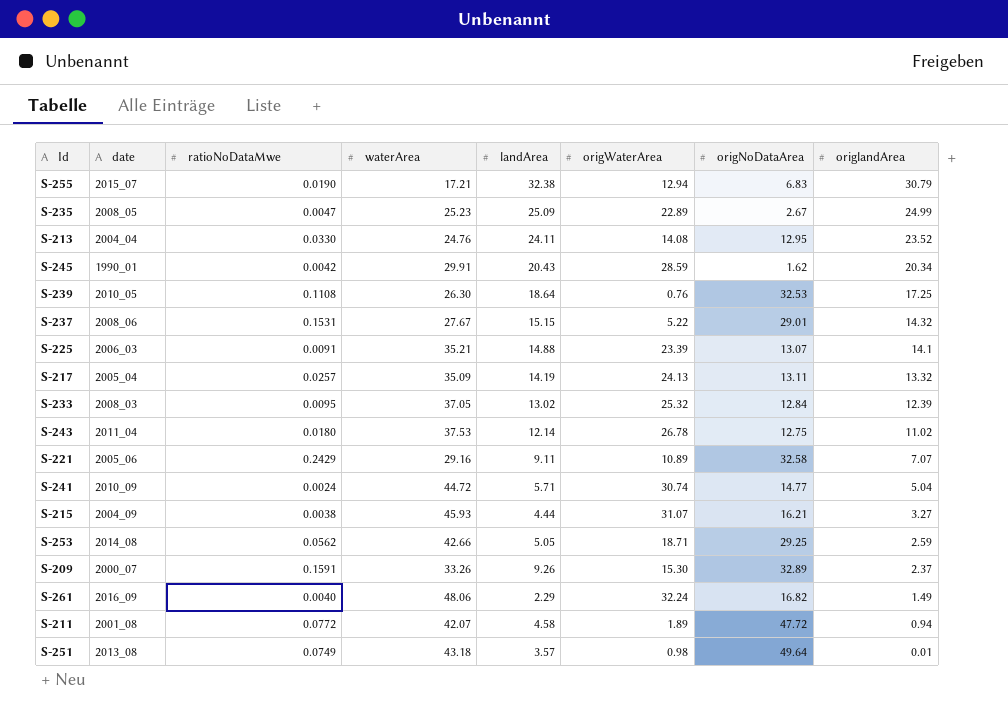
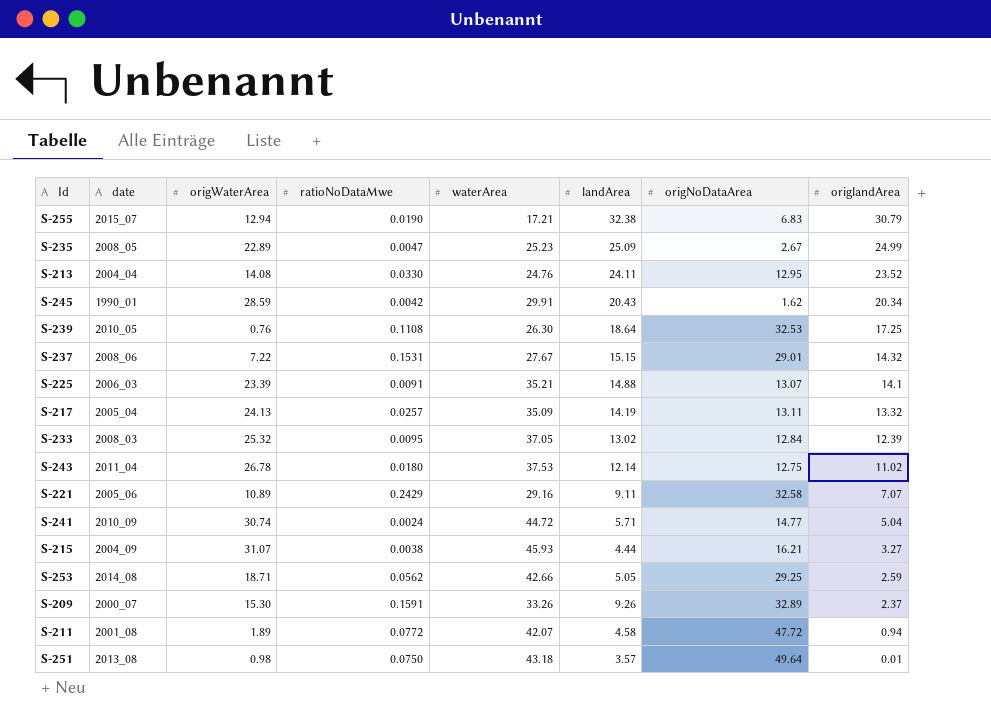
column origWaterArea | position: 6 -> 3
row S-261: 2016_09 | 0.0040 | 48.06 | 2.29 | 32.24 | 16.82 | 1.49 -> none
S-237 | origWaterArea: 5.22 -> 7.22
S-251 | ratioNoDataMwe: 0.0749 -> 0.0750

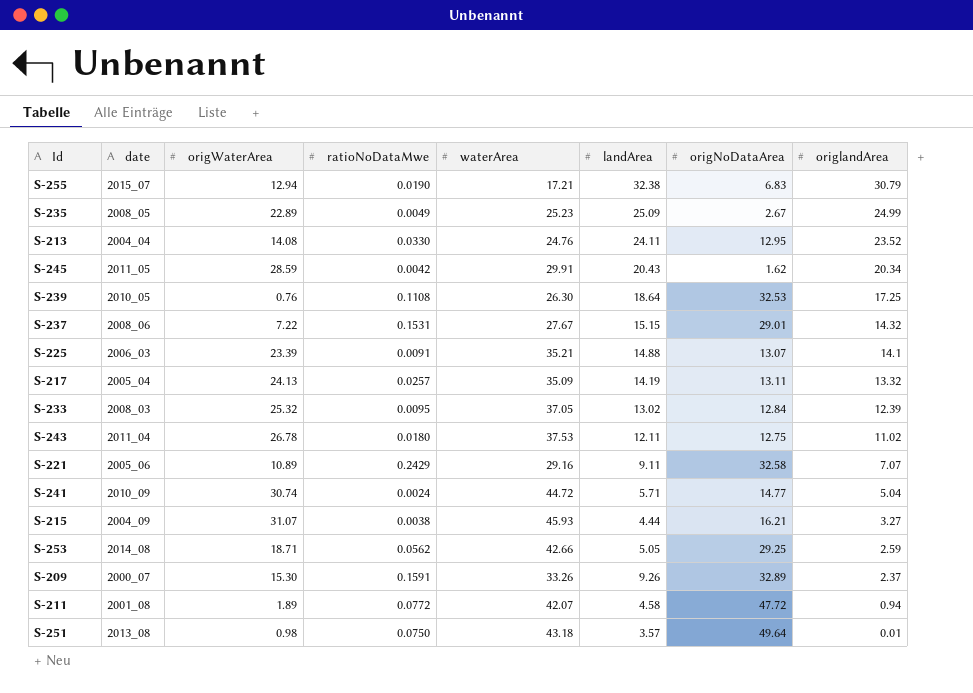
S-235 | ratioNoDataMwe: 0.0047 -> 0.0049
S-245 | date: 1990_01 -> 2011_05
S-243 | landArea: 12.14 -> 12.11

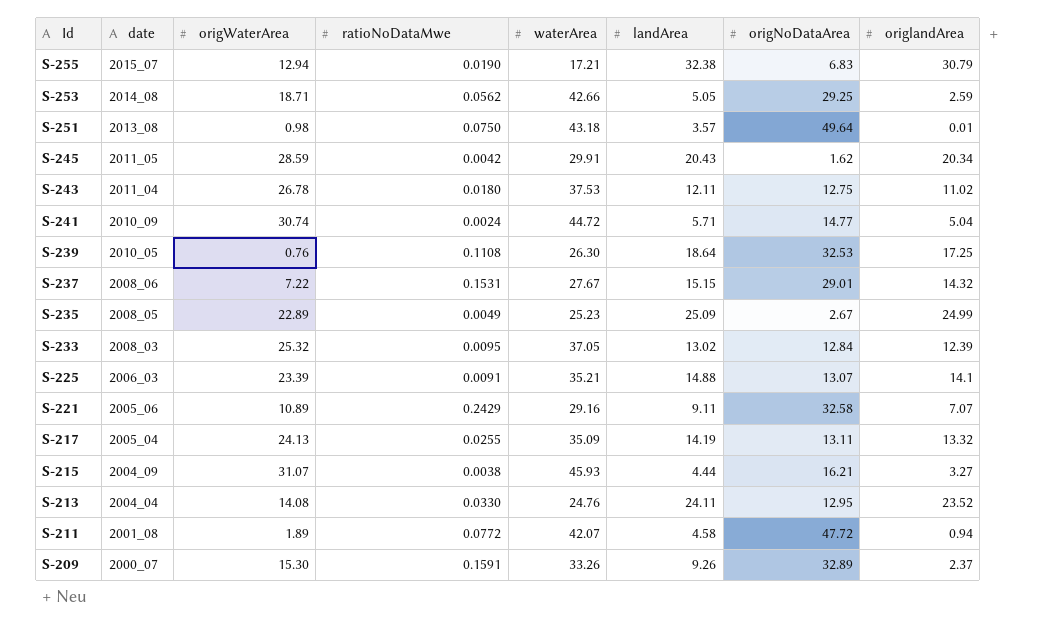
row order: origlandArea descending -> Id descending
S-217 | ratioNoDataMwe: 0.0257 -> 0.0255

